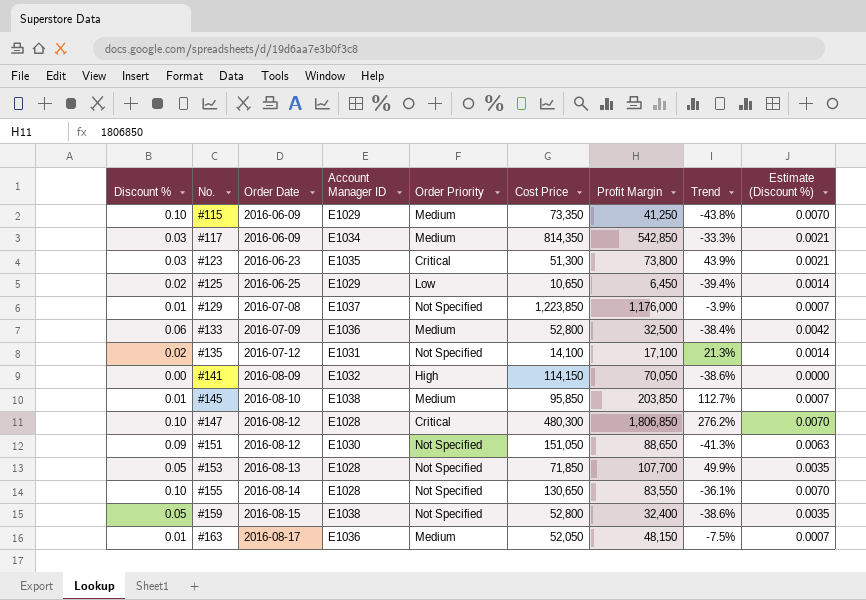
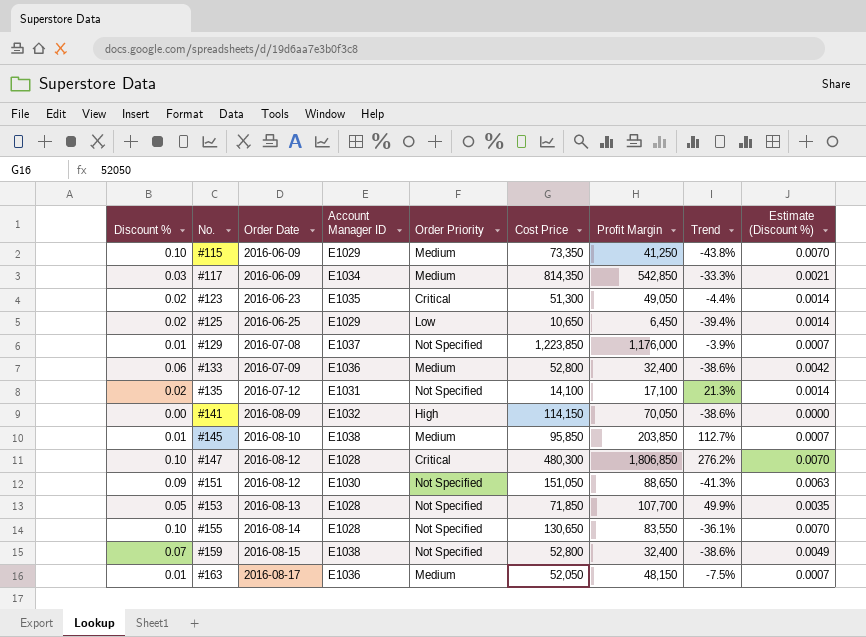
#123 | Discount %: 0.03 -> 0.02
#123 | Profit Margin: 73,800 -> 49,050
#123 | Trend: 43.9% -> -4.4%
#123 | Estimate (Discount %): 0.0021 -> 0.0014
#133 | Profit Margin: 32,500 -> 32,400
#133 | Trend: -38.4% -> -38.6%
#159 | Discount %: 0.05 -> 0.07
#159 | Estimate (Discount %): 0.0035 -> 0.0049

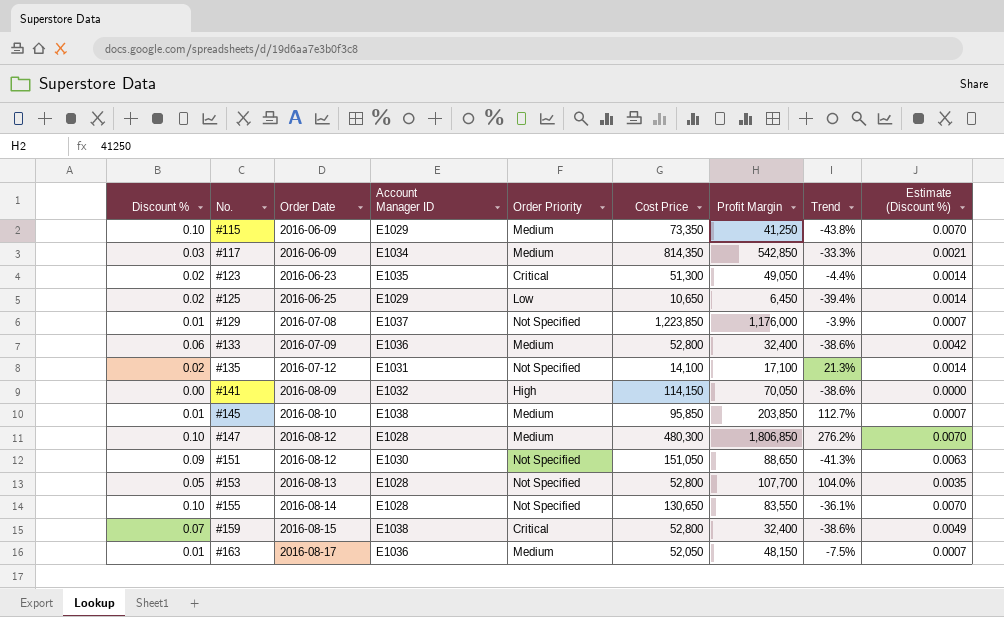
#147 | Order Priority: Critical -> Medium
#153 | Cost Price: 71,850 -> 52,800
#153 | Trend: 49.9% -> 104.0%
#159 | Order Priority: Not Specified -> Critical

